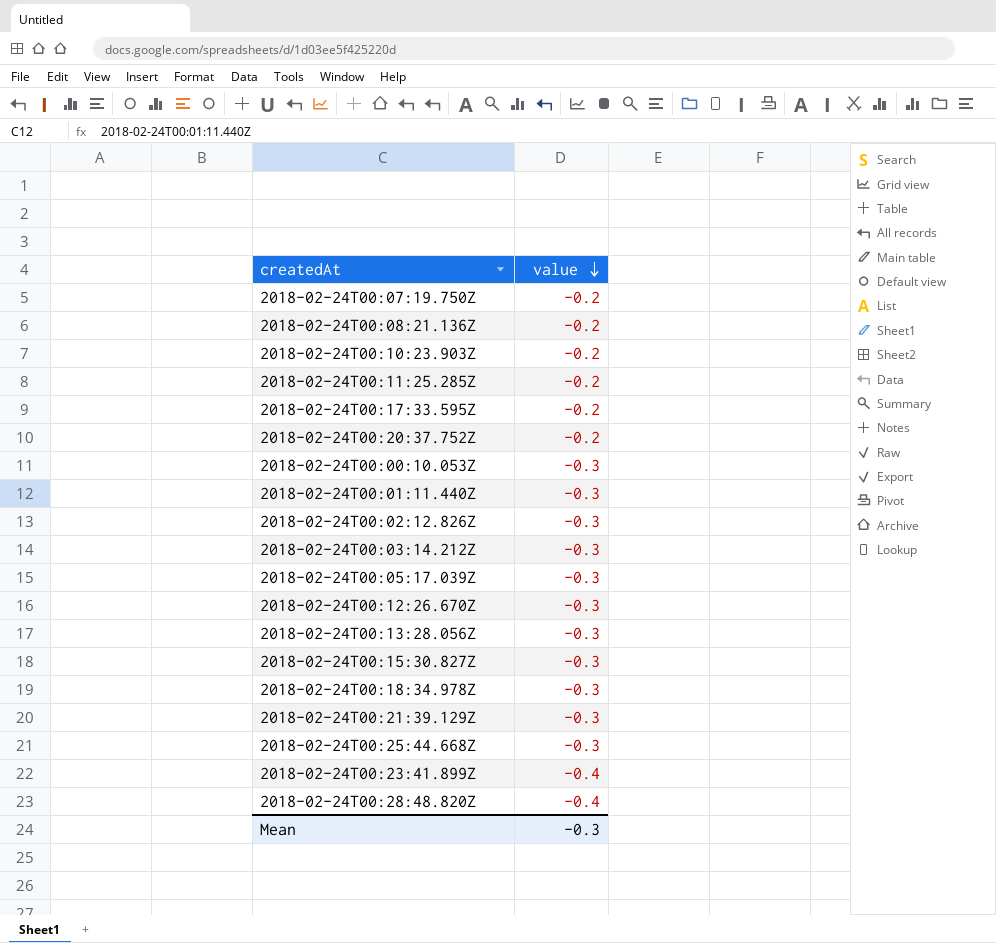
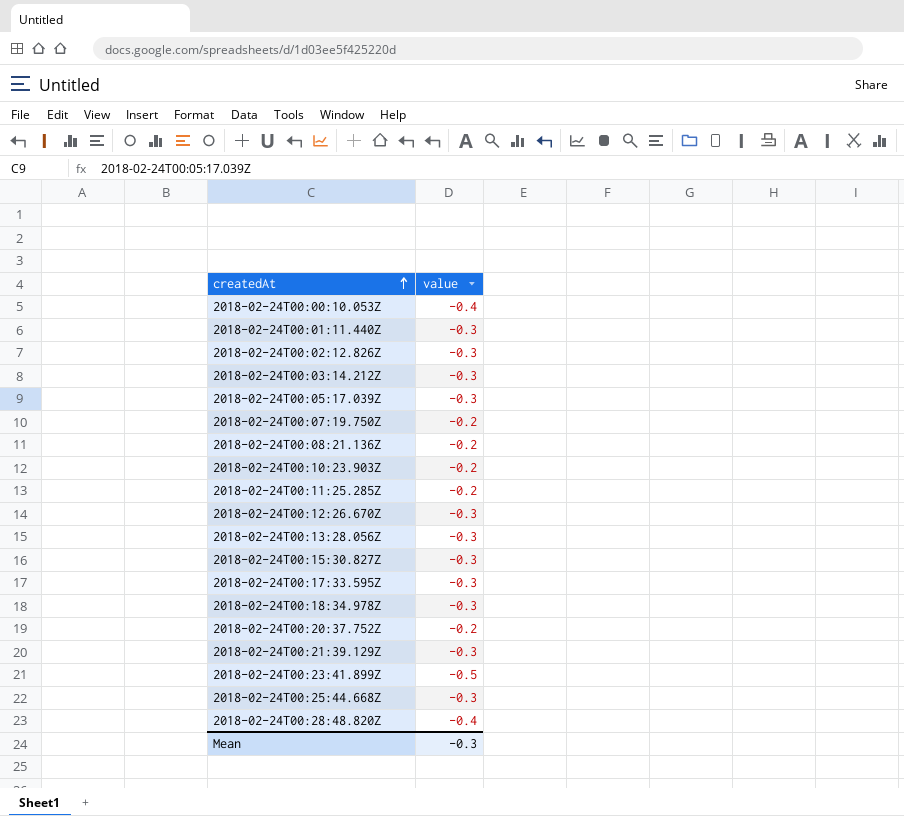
row order: value descending -> createdAt ascending
2018-02-24T00:00:10.053Z | value: -0.3 -> -0.4
2018-02-24T00:17:33.595Z | value: -0.2 -> -0.3
2018-02-24T00:23:41.899Z | value: -0.4 -> -0.5

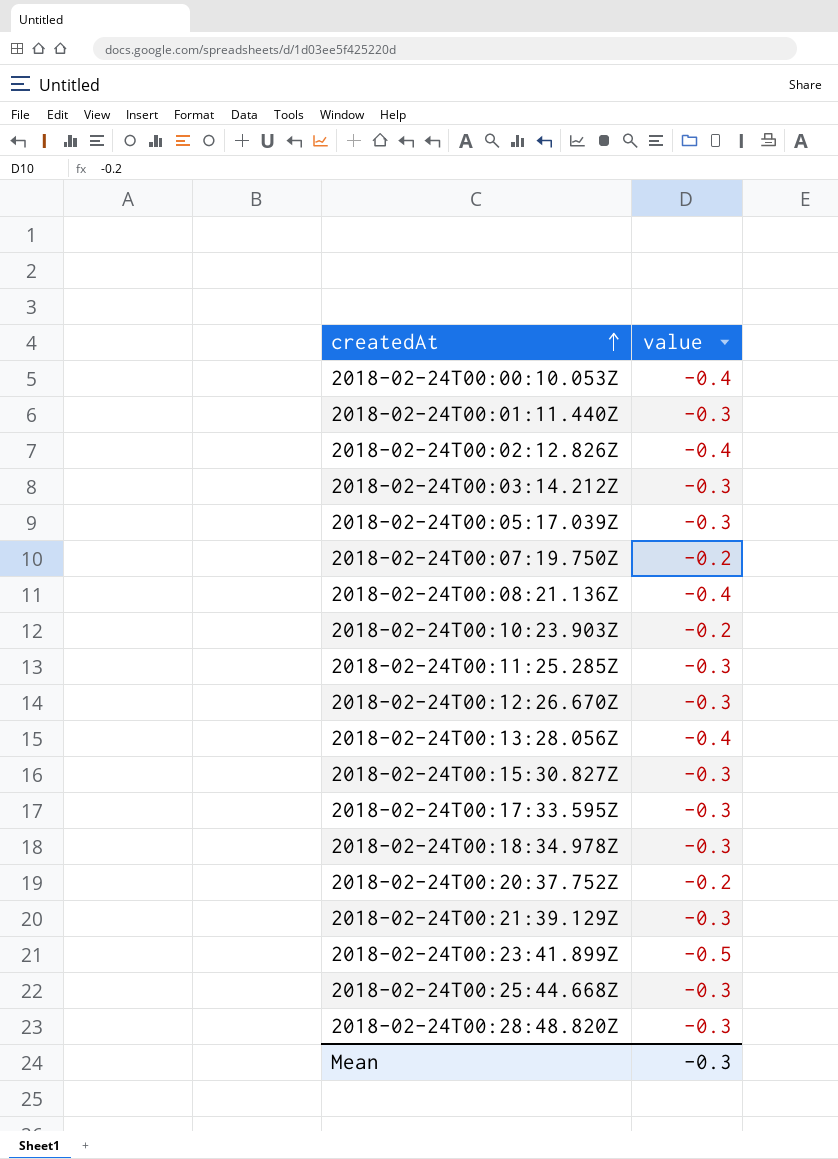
2018-02-24T00:02:12.826Z | value: -0.3 -> -0.4
2018-02-24T00:08:21.136Z | value: -0.2 -> -0.4
2018-02-24T00:11:25.285Z | value: -0.2 -> -0.3
2018-02-24T00:13:28.056Z | value: -0.3 -> -0.4
2018-02-24T00:28:48.820Z | value: -0.4 -> -0.3

